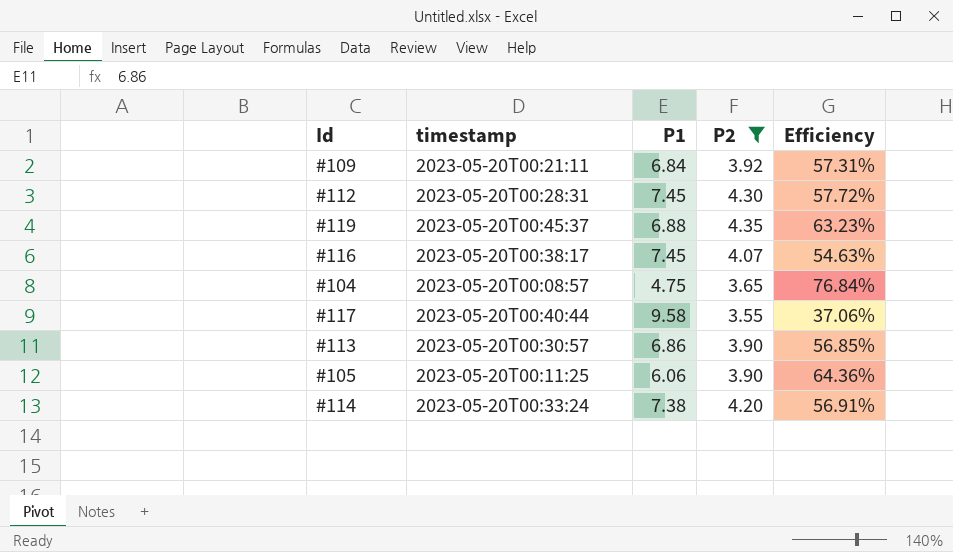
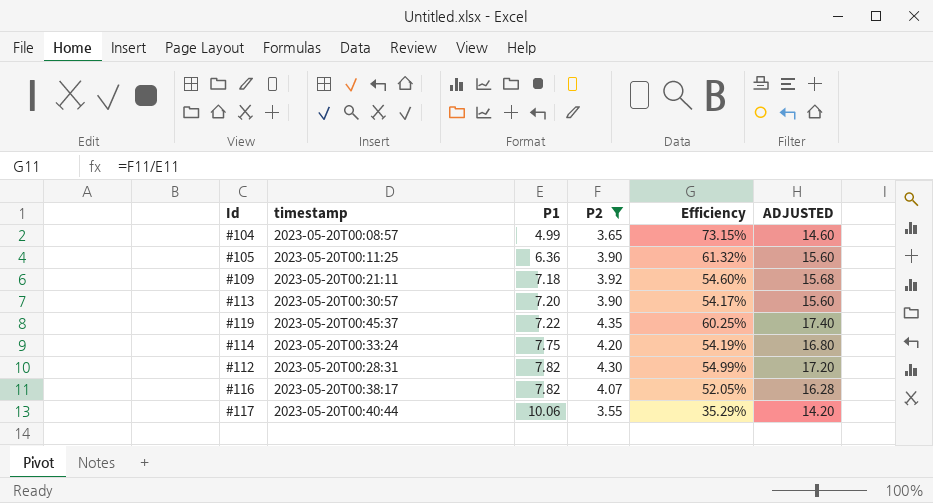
row order: none -> P1 ascending
column ADJUSTED | formula: none -> [P2] * 4
#104 | P1: 4.75 -> 4.99
#104 | Efficiency: 76.84% -> 73.15%
#105 | P1: 6.06 -> 6.36
#105 | Efficiency: 64.36% -> 61.32%
#109 | P1: 6.84 -> 7.18
#109 | Efficiency: 57.31% -> 54.60%
#113 | P1: 6.86 -> 7.20
#113 | Efficiency: 56.85% -> 54.17%
#119 | P1: 6.88 -> 7.22
#119 | Efficiency: 63.23% -> 60.25%
#114 | P1: 7.38 -> 7.75
#114 | Efficiency: 56.91% -> 54.19%
#112 | P1: 7.45 -> 7.82
#112 | Efficiency: 57.72% -> 54.99%
#116 | P1: 7.45 -> 7.82
#116 | Efficiency: 54.63% -> 52.05%
#117 | P1: 9.58 -> 10.06
#117 | Efficiency: 37.06% -> 35.29%

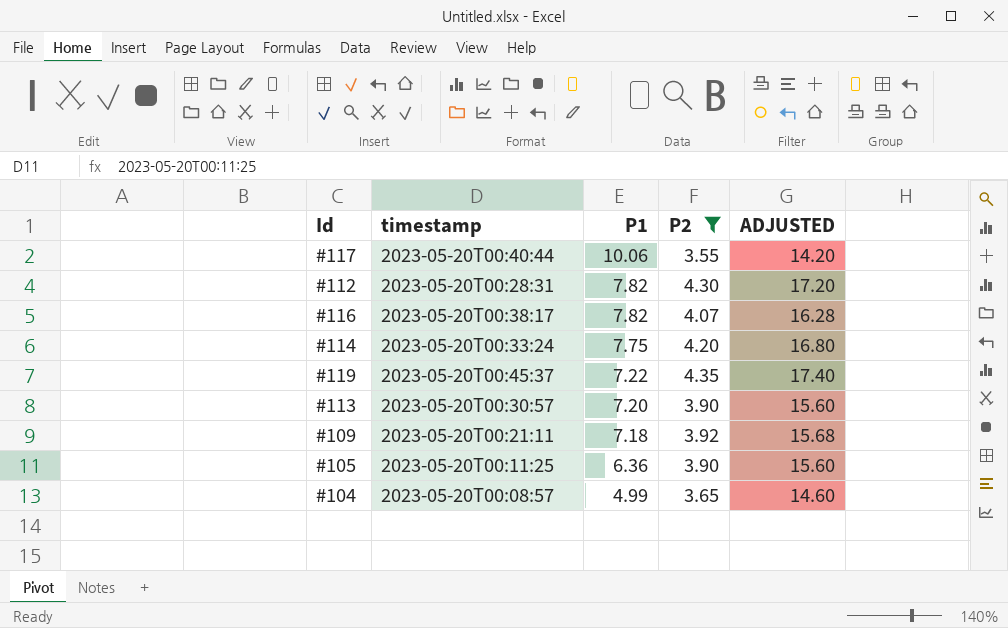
row order: P1 ascending -> P1 descending
column Efficiency | formula: [P2] / [P1] -> none

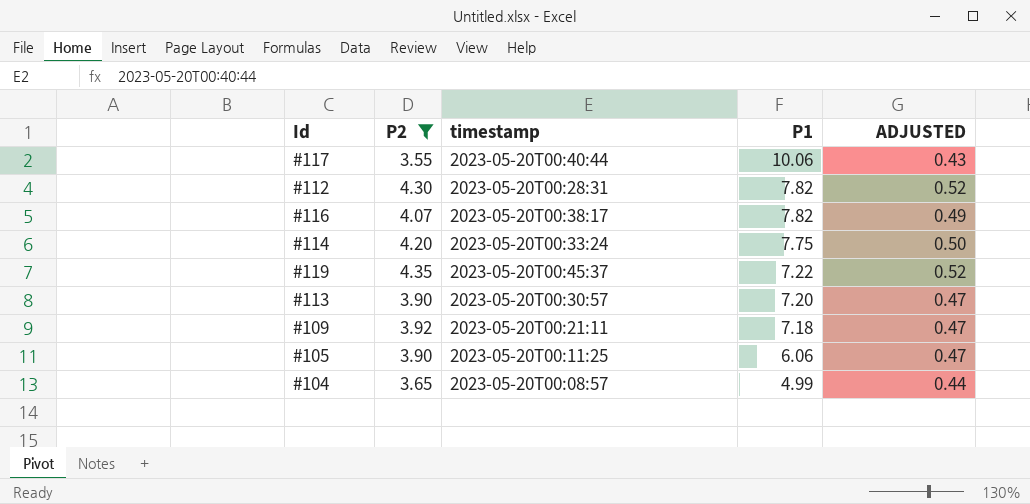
column P2 | position: 4 -> 2
column ADJUSTED | formula: [P2] * 4 -> [P2] * 0.12
#105 | P1: 6.36 -> 6.06

